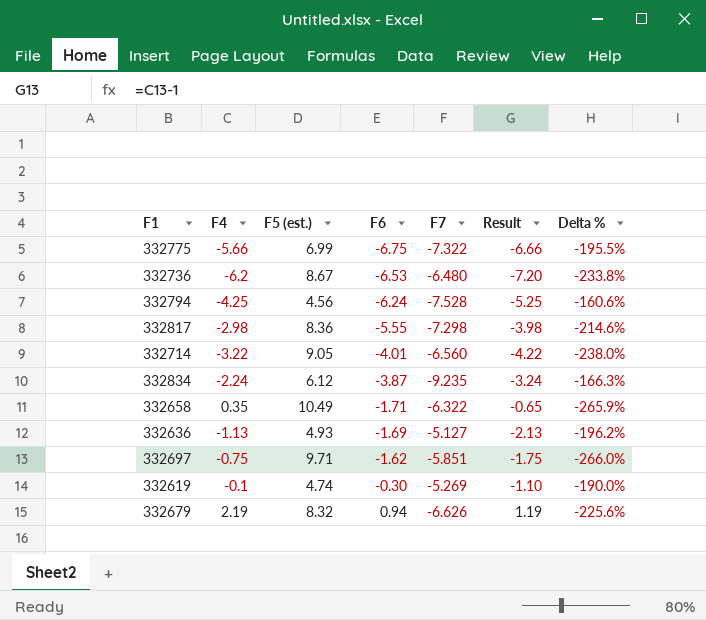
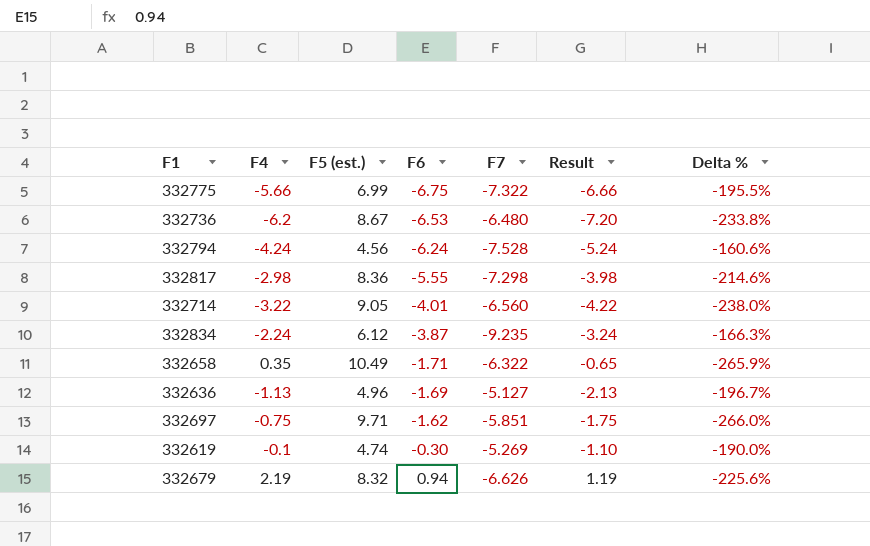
332794 | F4: -4.25 -> -4.24
332794 | Result: -5.25 -> -5.24
332636 | F5 (est.): 4.93 -> 4.96
332636 | Delta %: -196.2% -> -196.7%

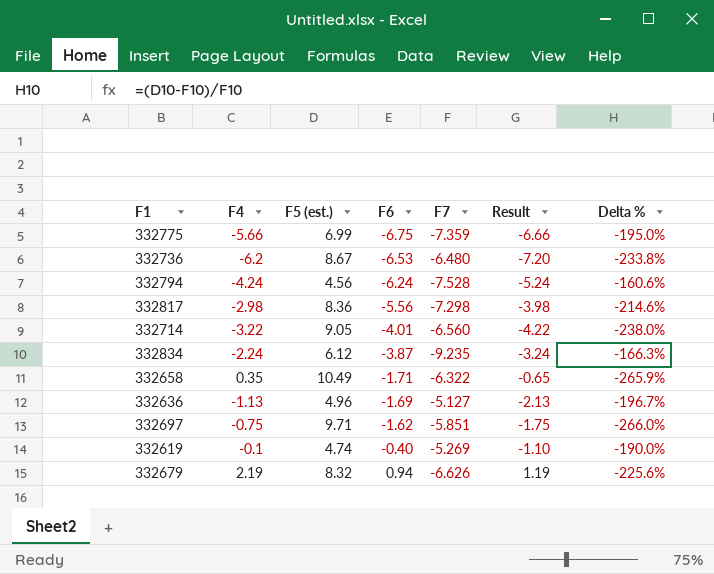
332775 | F7: -7.322 -> -7.359
332775 | Delta %: -195.5% -> -195.0%
332817 | F6: -5.55 -> -5.56
332619 | F6: -0.30 -> -0.40

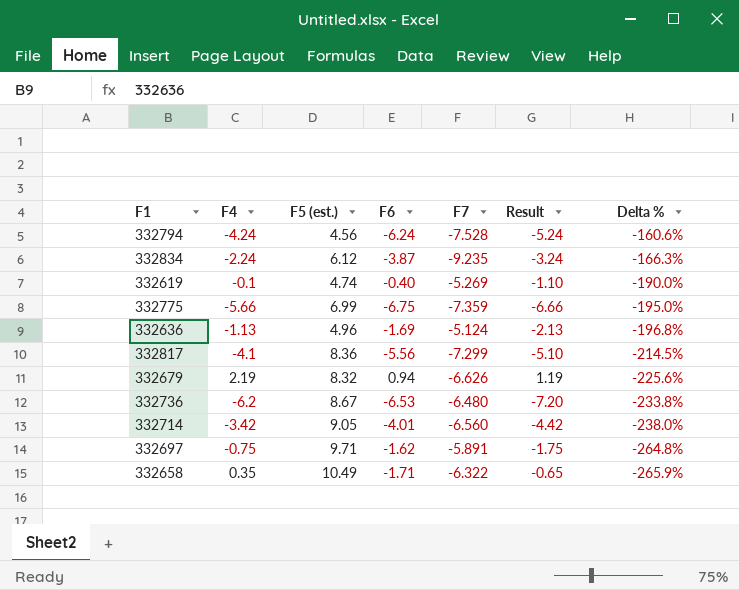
row order: F6 ascending -> Delta % descending
332636 | F7: -5.127 -> -5.124
332636 | Delta %: -196.7% -> -196.8%
332817 | F4: -2.98 -> -4.1
332817 | F7: -7.298 -> -7.299
332817 | Result: -3.98 -> -5.10
332817 | Delta %: -214.6% -> -214.5%
332714 | F4: -3.22 -> -3.42
332714 | Result: -4.22 -> -4.42
332697 | F7: -5.851 -> -5.891
332697 | Delta %: -266.0% -> -264.8%

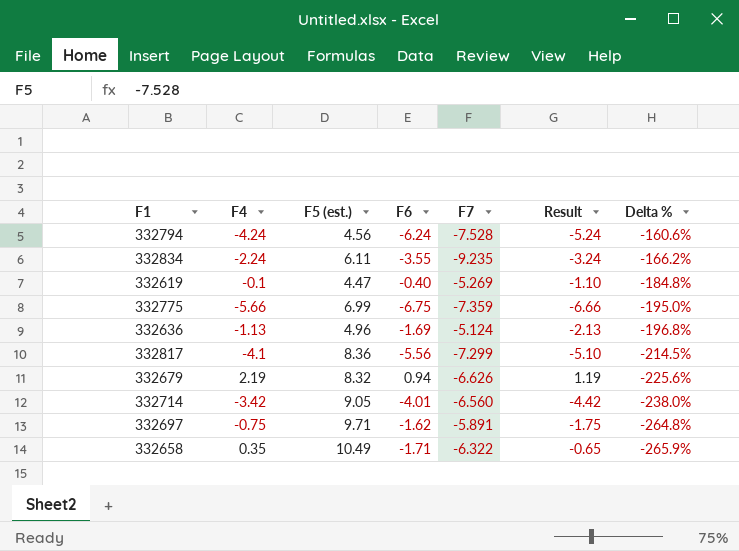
row 332736: -6.2 | 8.67 | -6.53 | -6.480 | -7.20 | -233.8% -> none
332834 | F5 (est.): 6.12 -> 6.11
332834 | F6: -3.87 -> -3.55
332834 | Delta %: -166.3% -> -166.2%
332619 | F5 (est.): 4.74 -> 4.47
332619 | Delta %: -190.0% -> -184.8%

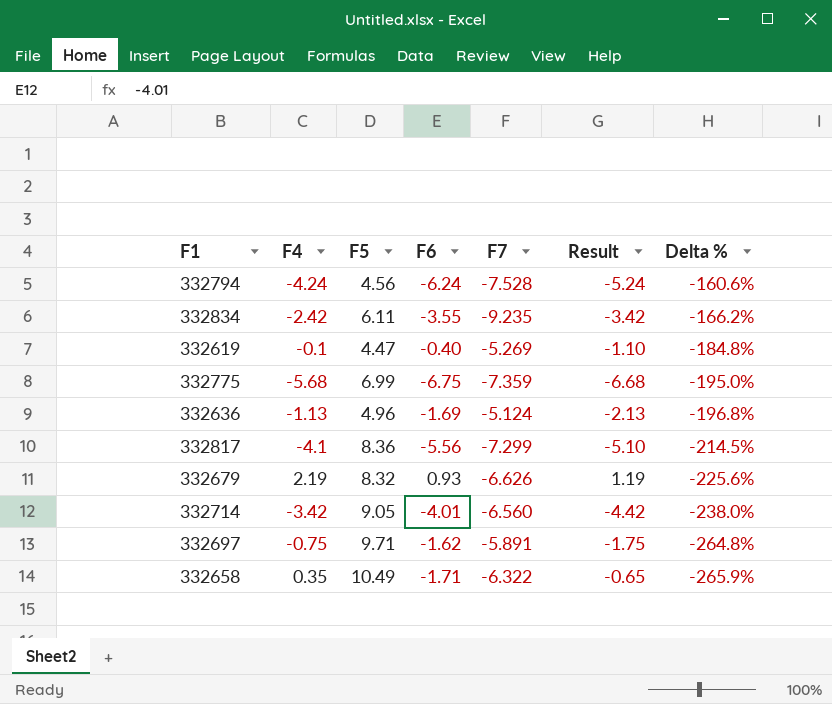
column name: F5 (est.) -> F5
332834 | F4: -2.24 -> -2.42
332834 | Result: -3.24 -> -3.42
332775 | F4: -5.66 -> -5.68
332775 | Result: -6.66 -> -6.68
332679 | F6: 0.94 -> 0.93

